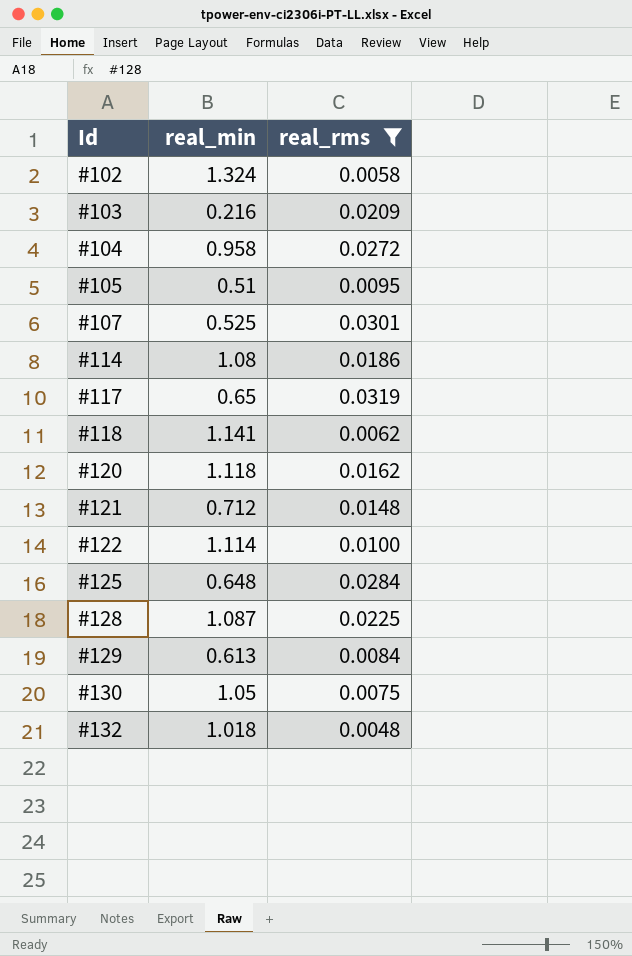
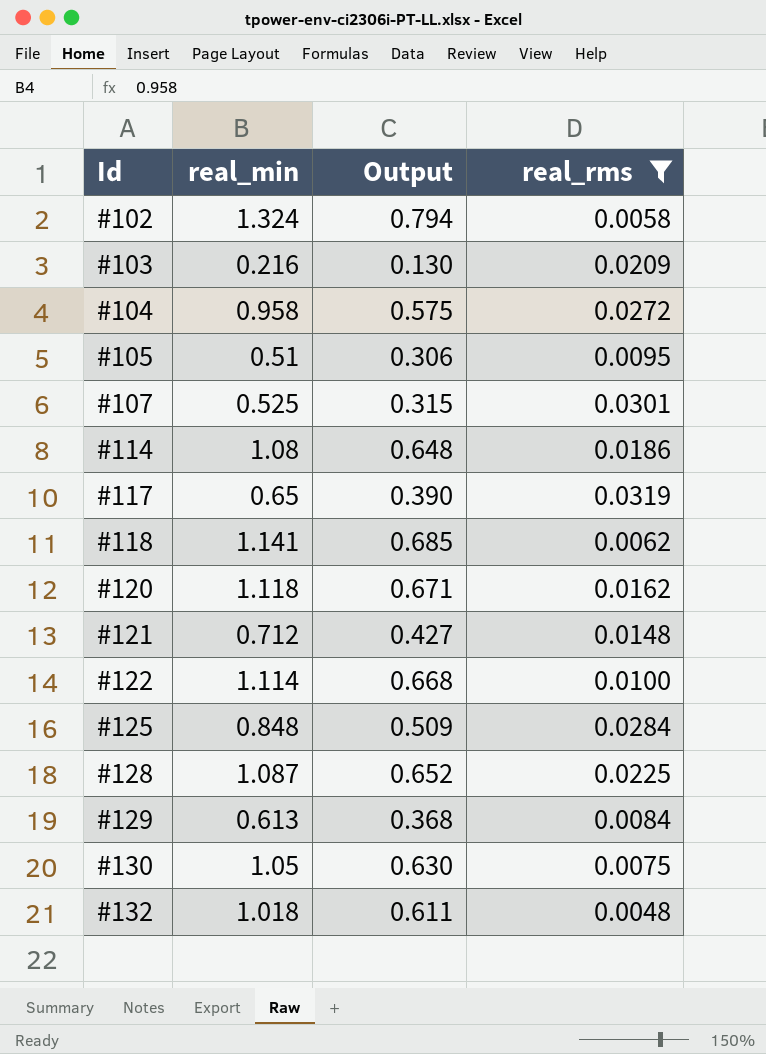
column Output | formula: none -> [real_min] * 0.6
#125 | real_min: 0.648 -> 0.848

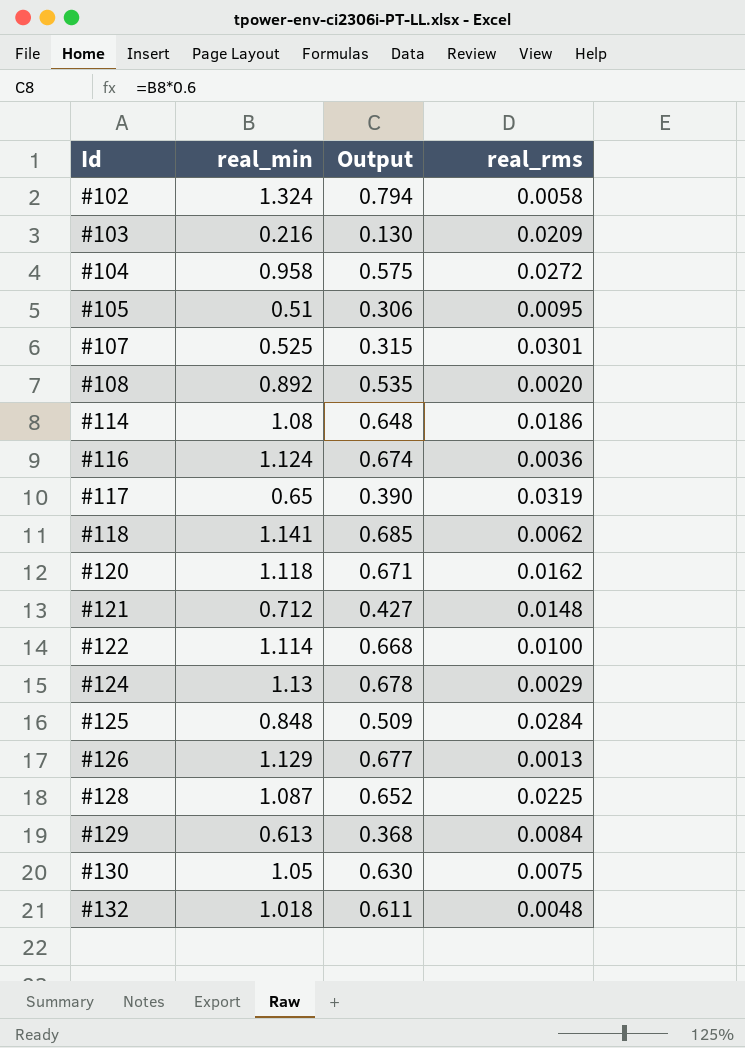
filter: real_rms >= 0.0048 -> none

